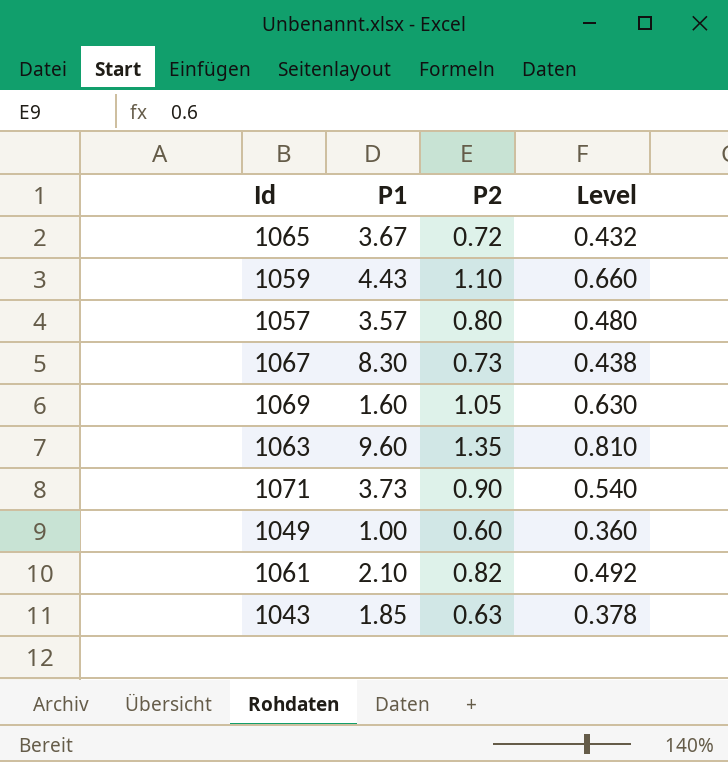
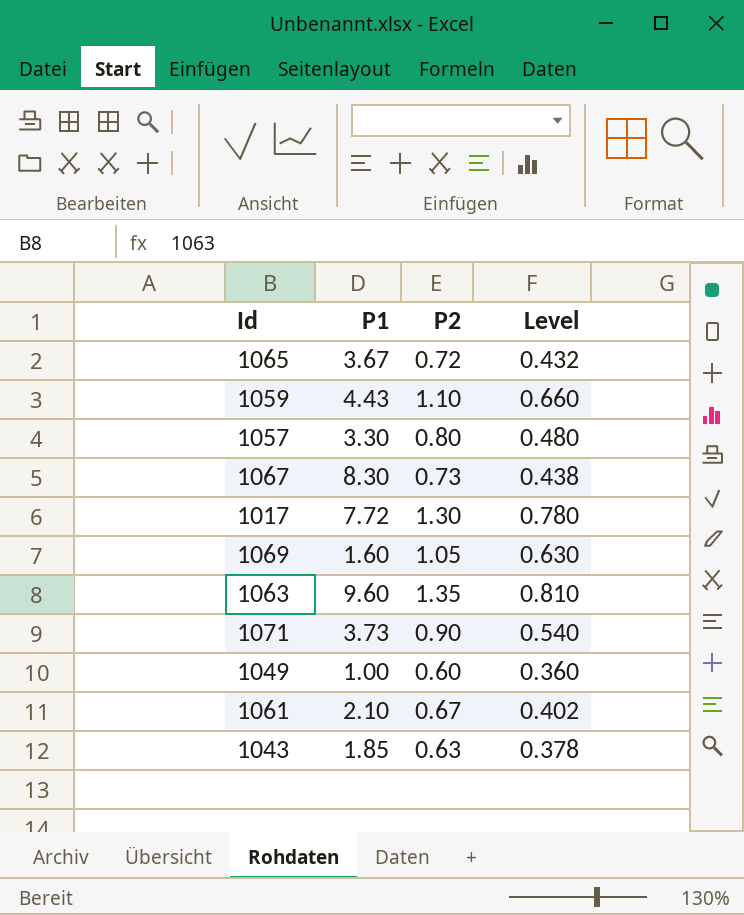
1057 | P1: 3.57 -> 3.30
row 1017: none -> 7.72 | 1.30 | 0.780
1061 | P2: 0.82 -> 0.67
1061 | Level: 0.492 -> 0.402

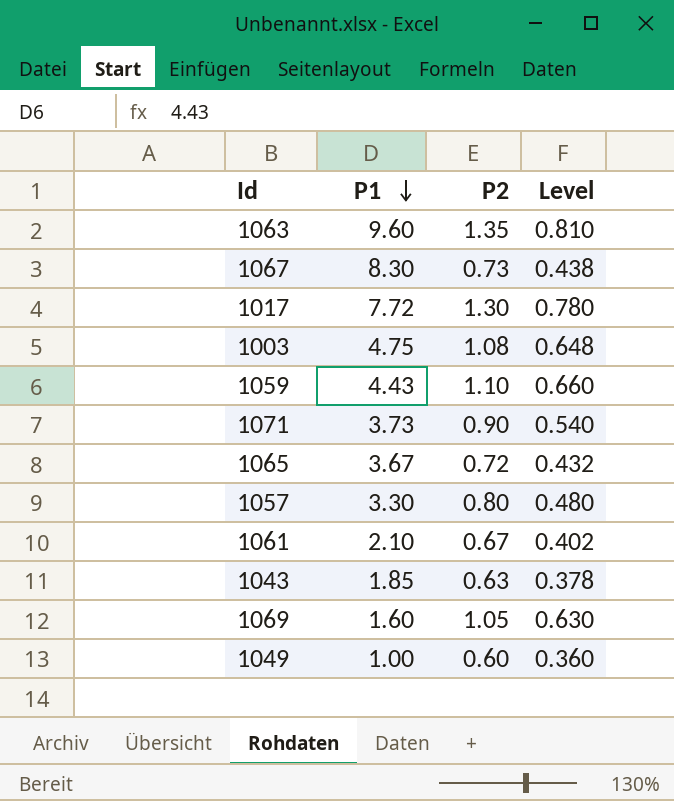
row order: none -> P1 descending
row 1003: none -> 4.75 | 1.08 | 0.648

